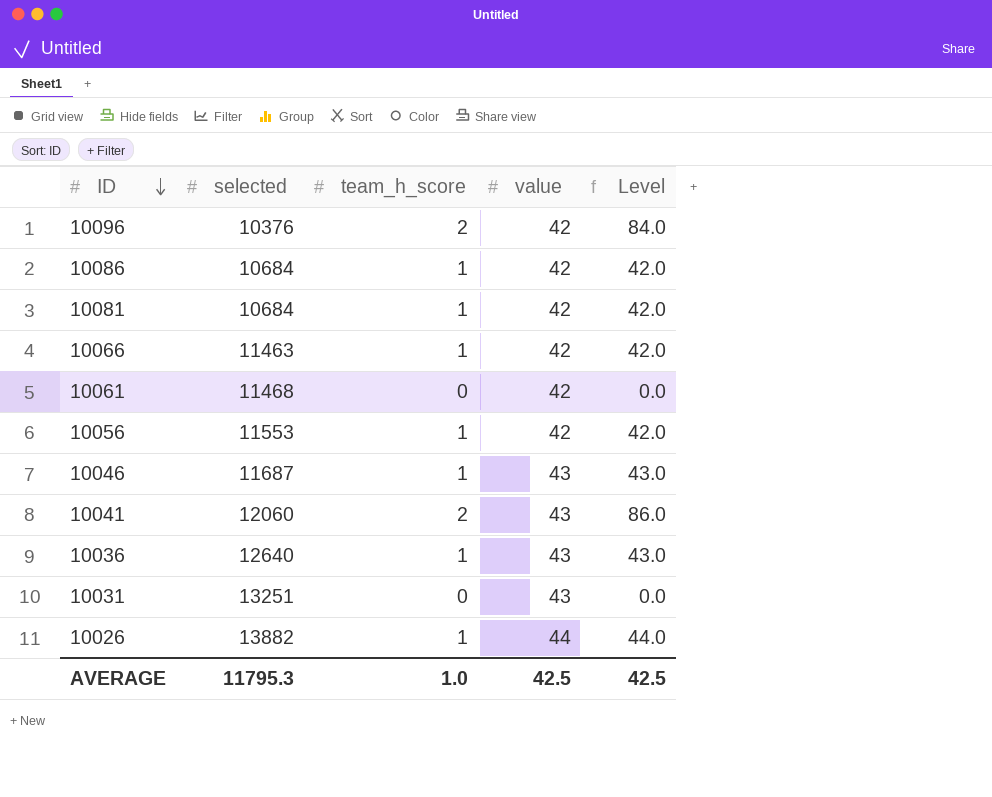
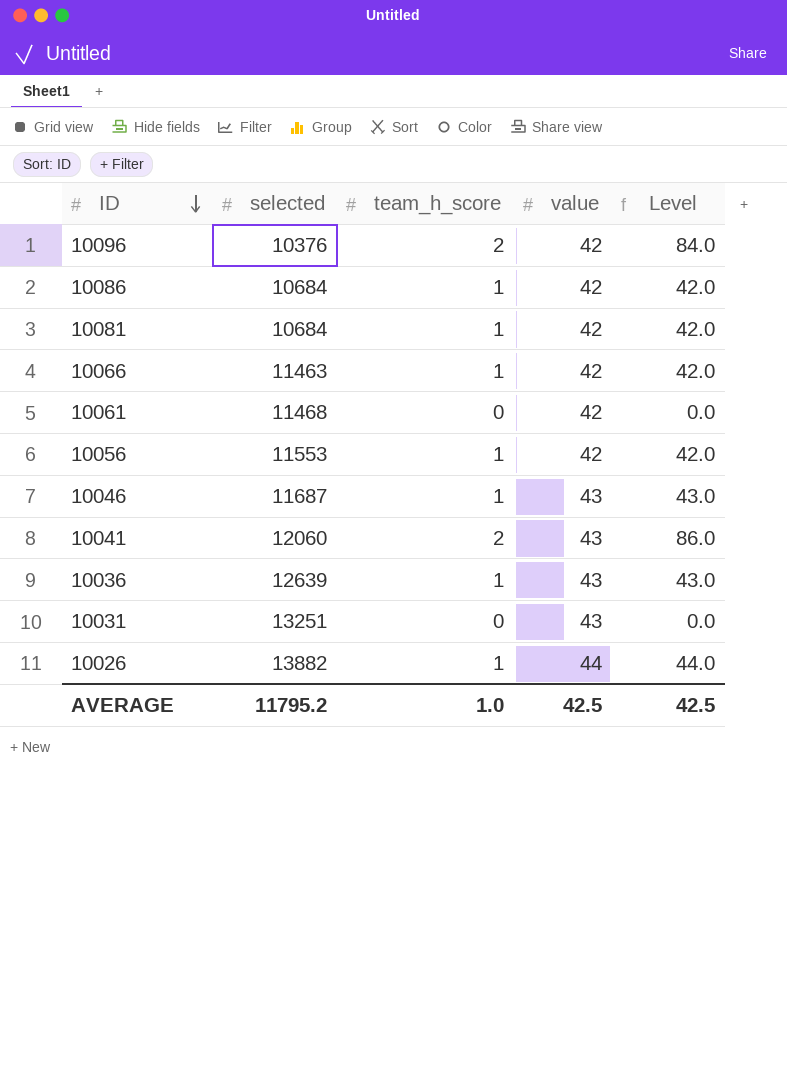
10036 | selected: 12640 -> 12639
AVERAGE | selected: 11795.3 -> 11795.2

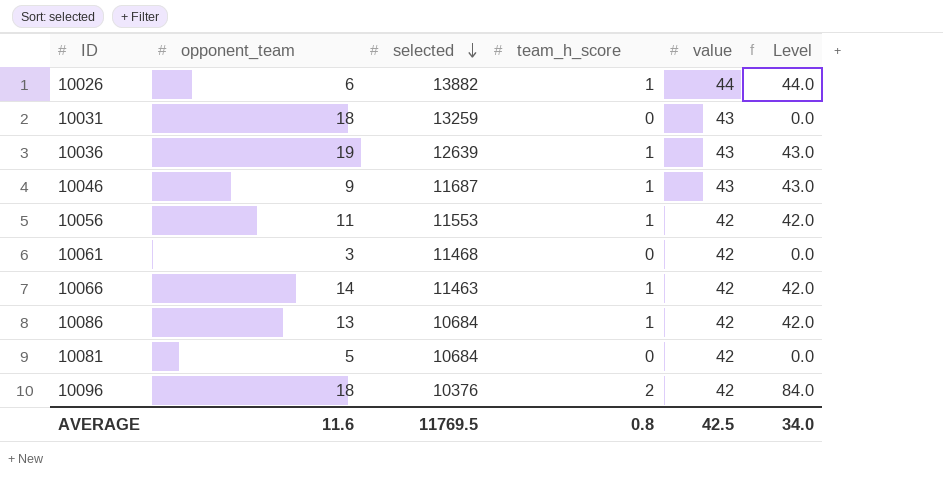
row order: ID descending -> selected descending
column opponent_team | position: none -> 2
row 10041: 12060 | 2 | 43 | 86.0 -> none
10031 | selected: 13251 -> 13259
10081 | team_h_score: 1 -> 0
10081 | Level: 42.0 -> 0.0
AVERAGE | selected: 11795.2 -> 11769.5
AVERAGE | team_h_score: 1.0 -> 0.8
AVERAGE | Level: 42.5 -> 34.0

